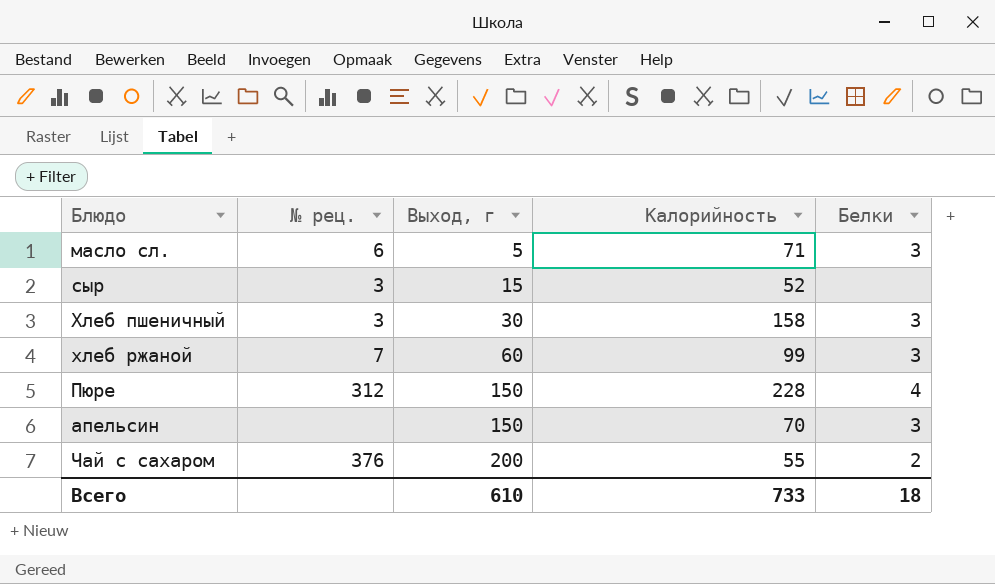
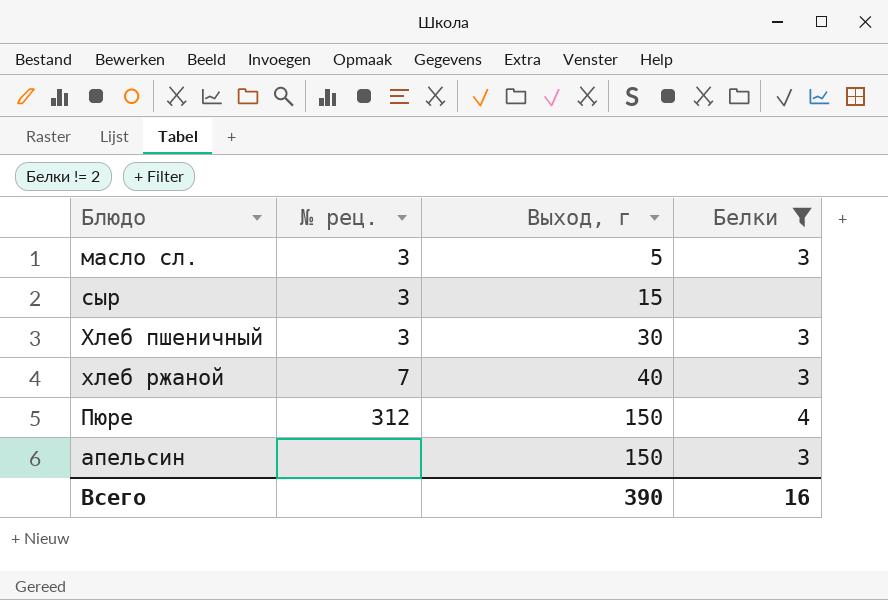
filter: none -> Белки != 2
column Калорийность | position: 4 -> none
масло сл. | № рец.: 6 -> 3
хлеб ржаной | Выход, г: 60 -> 40
Всего | Выход, г: 610 -> 390
Всего | Белки: 18 -> 16

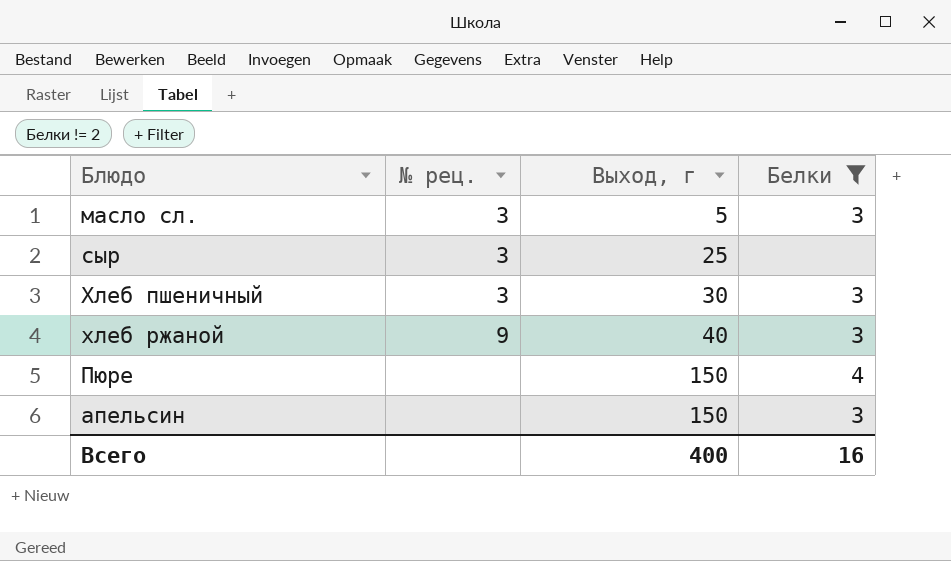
сыр | Выход, г: 15 -> 25
хлеб ржаной | № рец.: 7 -> 9
Пюре | № рец.: 312 -> none
Всего | Выход, г: 390 -> 400

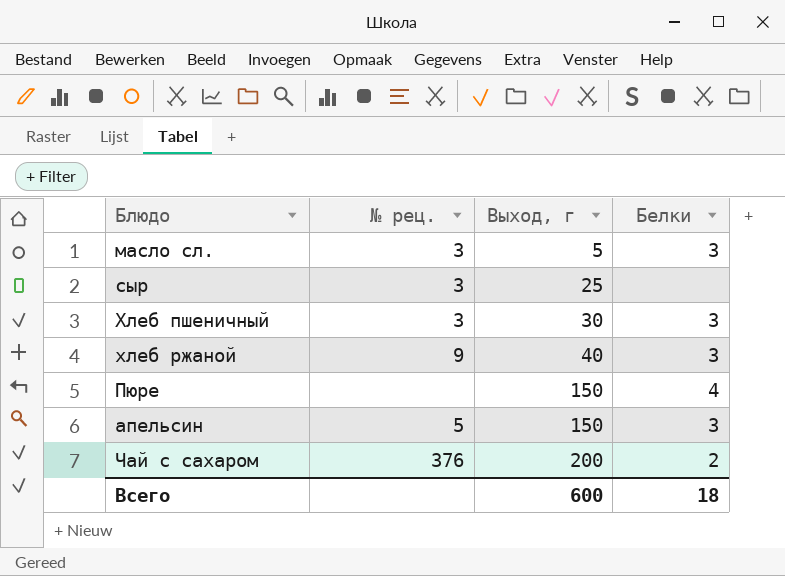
filter: Белки != 2 -> none
апельсин | № рец.: none -> 5
Всего | Выход, г: 400 -> 600
Всего | Белки: 16 -> 18

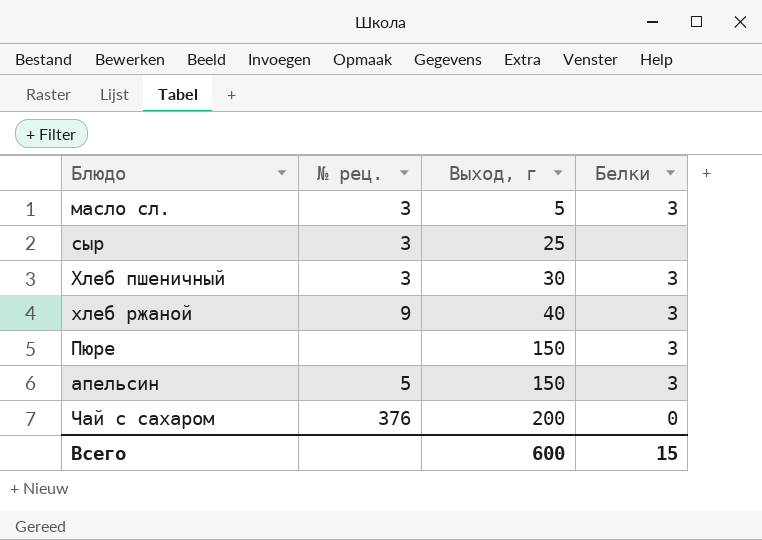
Пюре | Белки: 4 -> 3
Чай с сахаром | Белки: 2 -> 0
Всего | Белки: 18 -> 15

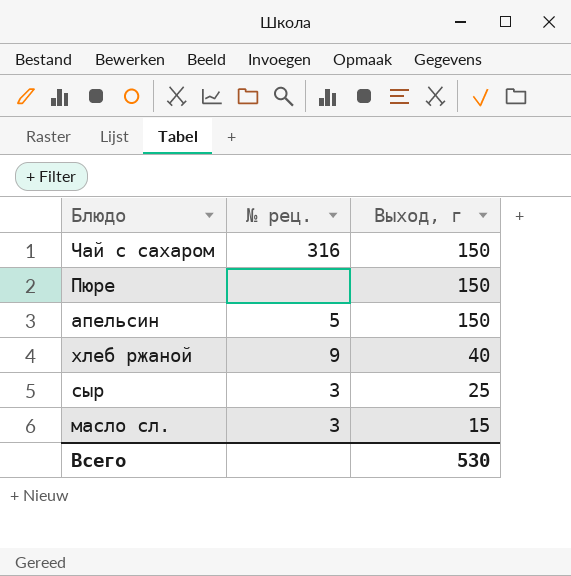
row order: Выход, г ascending -> Выход, г descending
column Белки | position: 4 -> none
row Хлеб пшеничный: 3 | 30 | 3 -> none
Чай с сахаром | № рец.: 376 -> 316
Чай с сахаром | Выход, г: 200 -> 150
масло сл. | Выход, г: 5 -> 15
Всего | Выход, г: 600 -> 530

